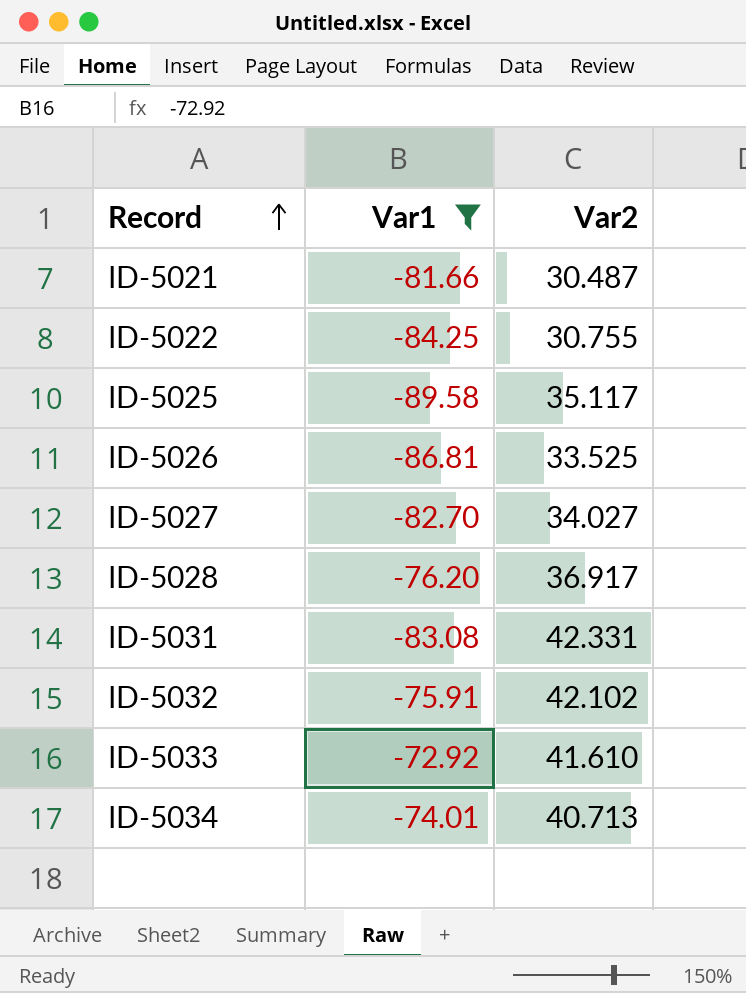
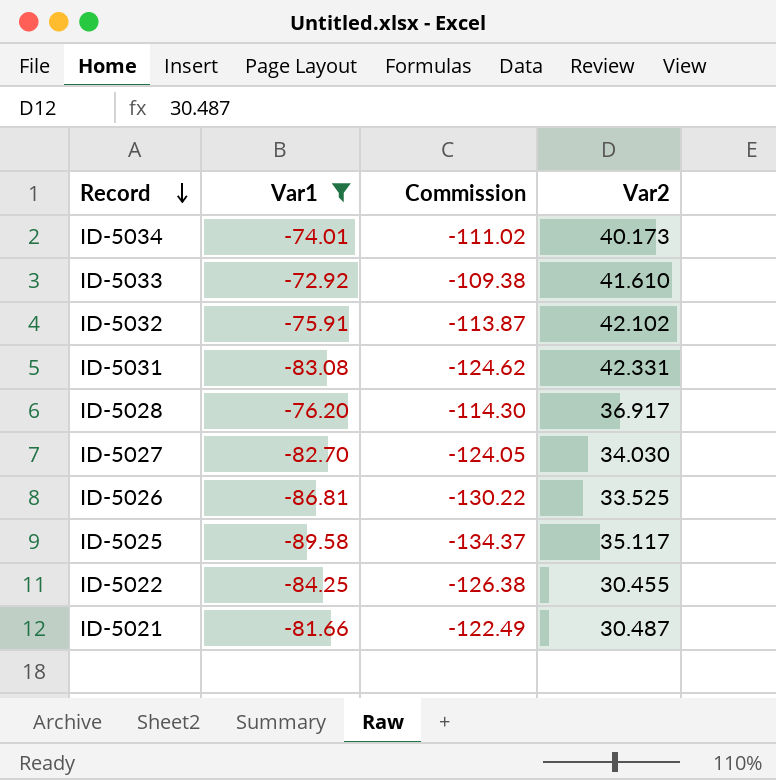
row order: Record ascending -> Record descending
column Commission | formula: none -> [Var1] * 1.5
ID-5034 | Var2: 40.713 -> 40.173
ID-5027 | Var2: 34.027 -> 34.030
ID-5022 | Var2: 30.755 -> 30.455

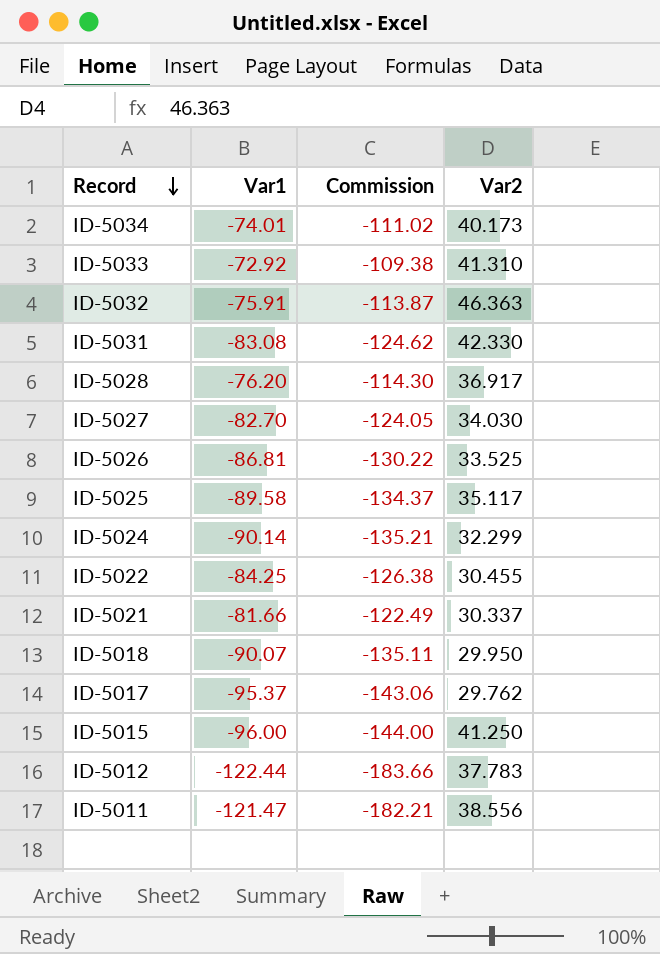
filter: Var1 >= -89.58 -> none
ID-5033 | Var2: 41.610 -> 41.310
ID-5032 | Var2: 42.102 -> 46.363
ID-5031 | Var2: 42.331 -> 42.330
ID-5021 | Var2: 30.487 -> 30.337

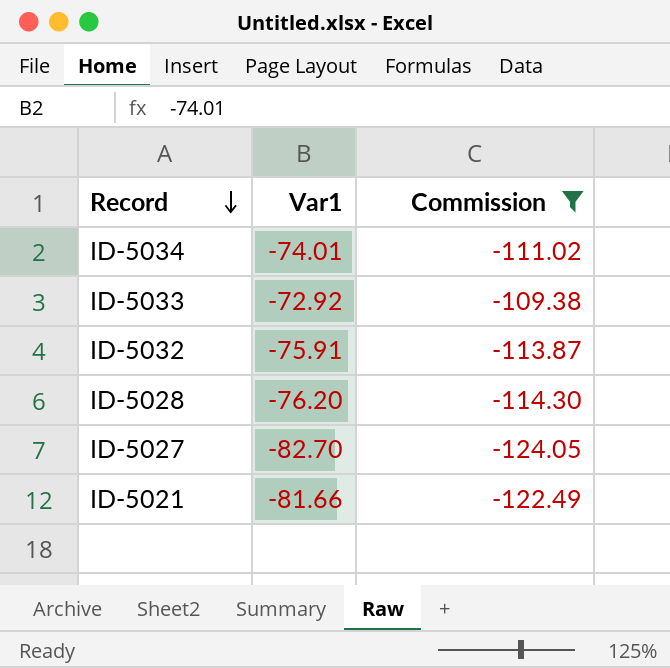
filter: none -> Commission >= -124.05
column Var2 | position: 4 -> none

